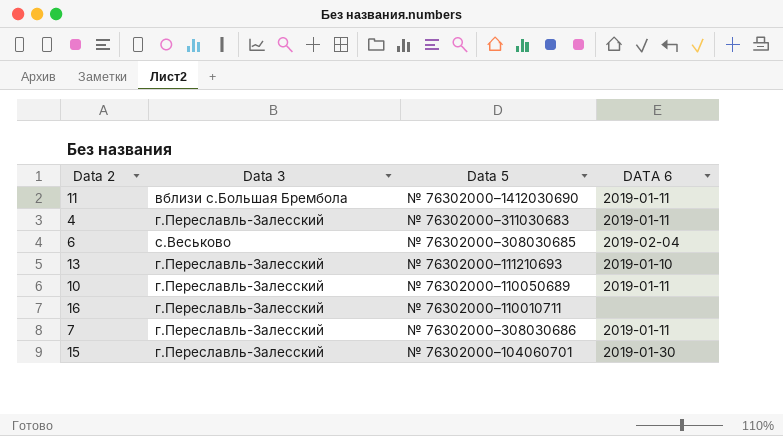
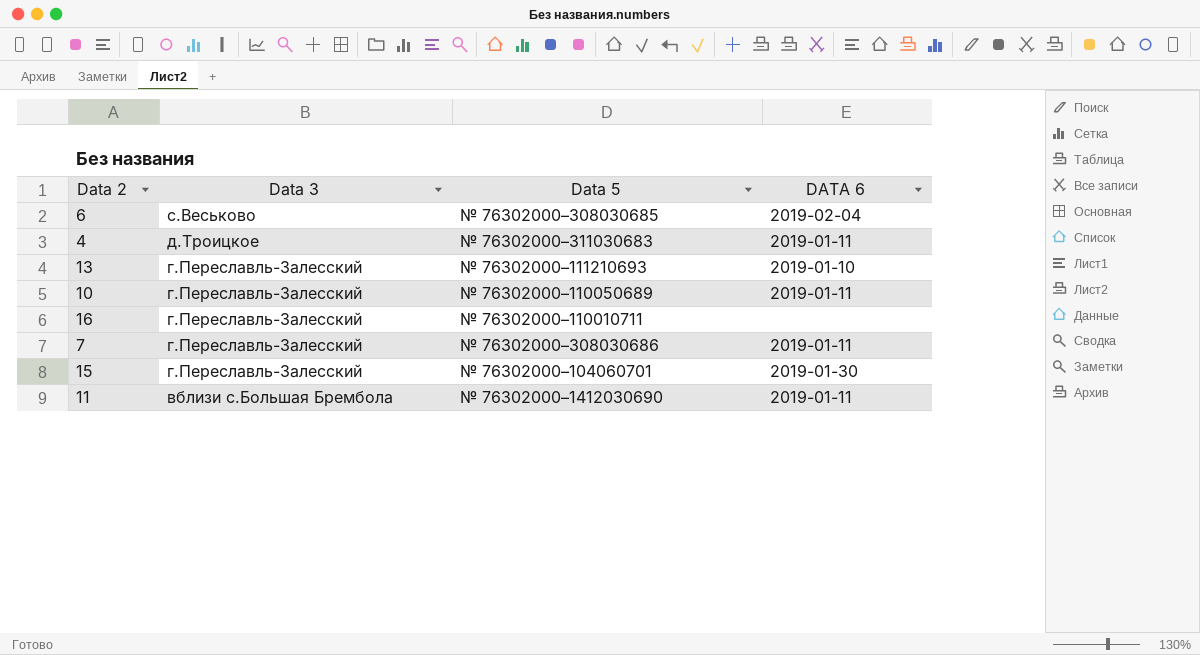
row order: none -> Data 3 descending
4 | Data 3: г.Переславль-Залесский -> д.Троицкое

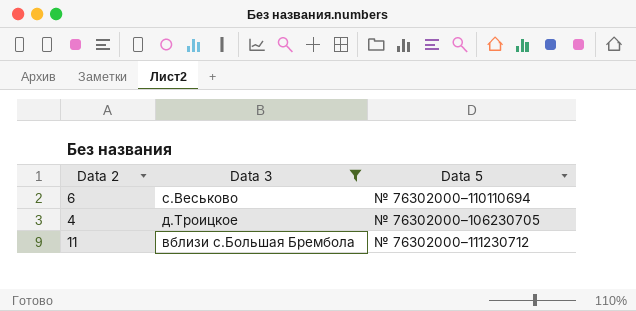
filter: none -> Data 3 != г.Переславль-Залесский
column DATA 6 | position: 4 -> none
6 | Data 5: № 76302000–308030685 -> № 76302000–110110694
4 | Data 5: № 76302000–311030683 -> № 76302000–106230705
11 | Data 5: № 76302000–1412030690 -> № 76302000–111230712

